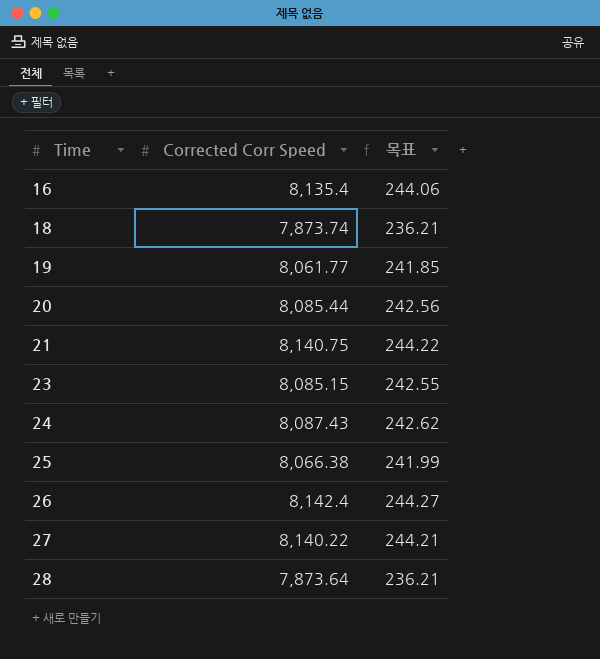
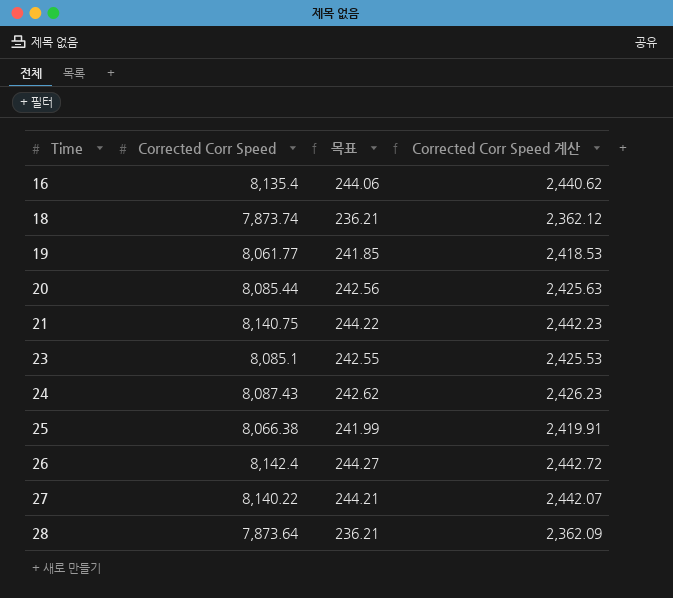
column Corrected Corr Speed 계산 | formula: none -> [Corrected Corr Speed] * 0.3
23 | Corrected Corr Speed: 8,085.15 -> 8,085.1

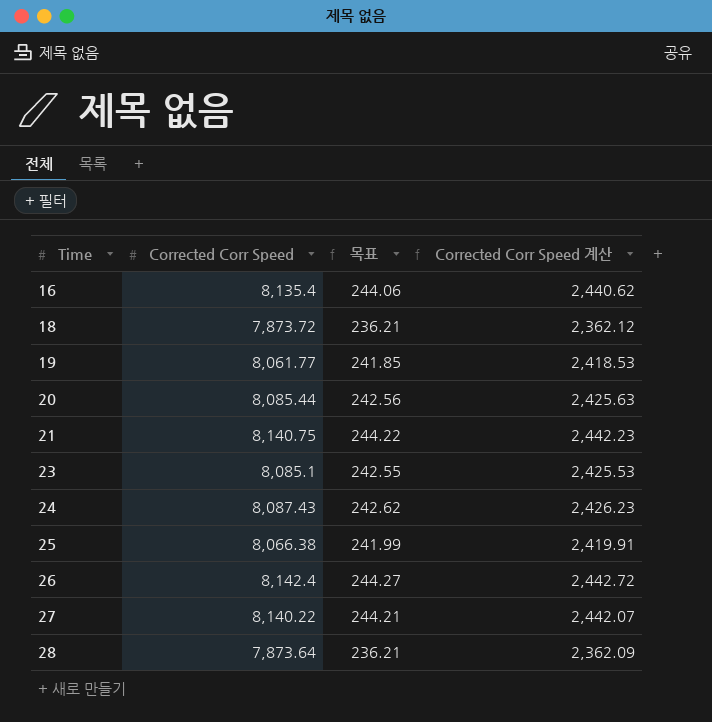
18 | Corrected Corr Speed: 7,873.74 -> 7,873.72

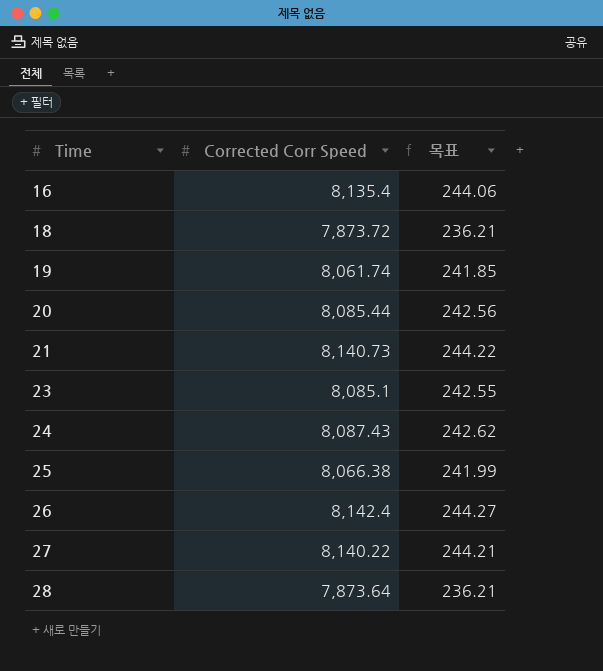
column Corrected Corr Speed 계산 | formula: [Corrected Corr Speed] * 0.3 -> none
19 | Corrected Corr Speed: 8,061.77 -> 8,061.74
21 | Corrected Corr Speed: 8,140.75 -> 8,140.73

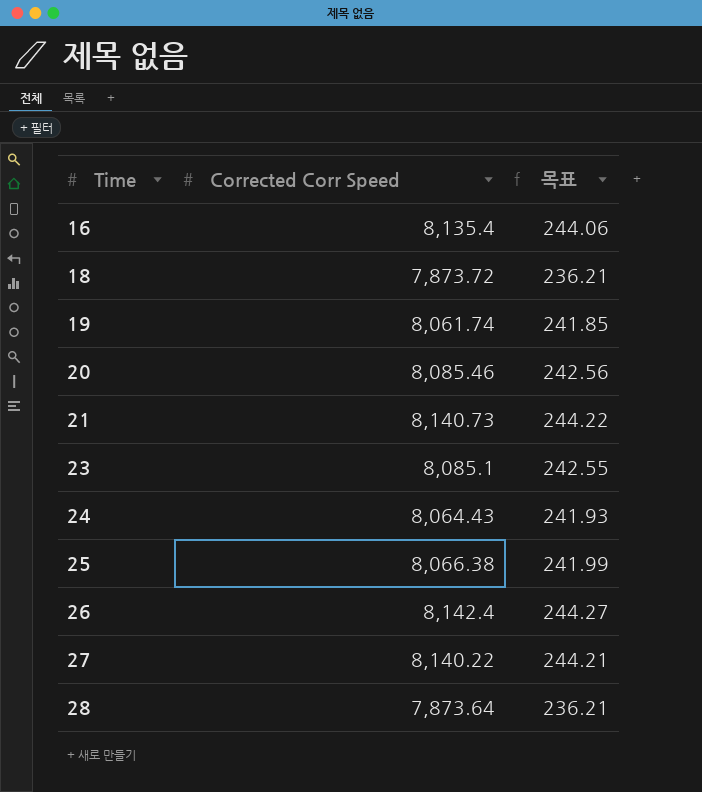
20 | Corrected Corr Speed: 8,085.44 -> 8,085.46
24 | Corrected Corr Speed: 8,087.43 -> 8,064.43
24 | 목표: 242.62 -> 241.93

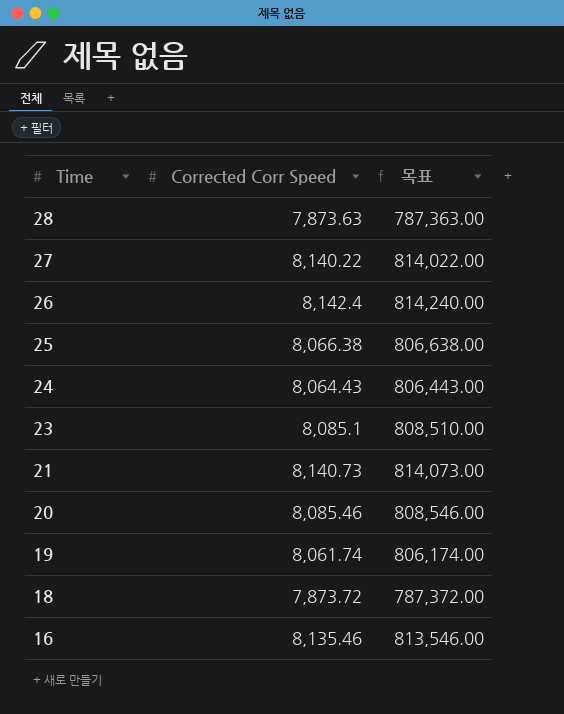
row order: Time ascending -> Time descending
column 목표 | formula: [Corrected Corr Speed] * 0.03 -> [Corrected Corr Speed] * 100
28 | Corrected Corr Speed: 7,873.64 -> 7,873.63
16 | Corrected Corr Speed: 8,135.4 -> 8,135.46

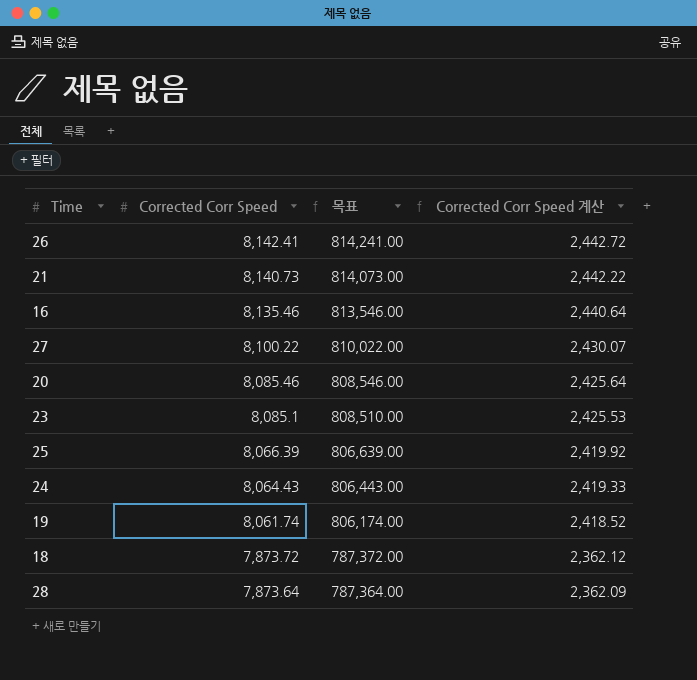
row order: Time descending -> Corrected Corr Speed descending
column Corrected Corr Speed 계산 | formula: none -> [Corrected Corr Speed] * 0.3
26 | Corrected Corr Speed: 8,142.4 -> 8,142.41
26 | 목표: 814,240.00 -> 814,241.00
27 | Corrected Corr Speed: 8,140.22 -> 8,100.22
27 | 목표: 814,022.00 -> 810,022.00
25 | Corrected Corr Speed: 8,066.38 -> 8,066.39
25 | 목표: 806,638.00 -> 806,639.00
28 | Corrected Corr Speed: 7,873.63 -> 7,873.64
28 | 목표: 787,363.00 -> 787,364.00

